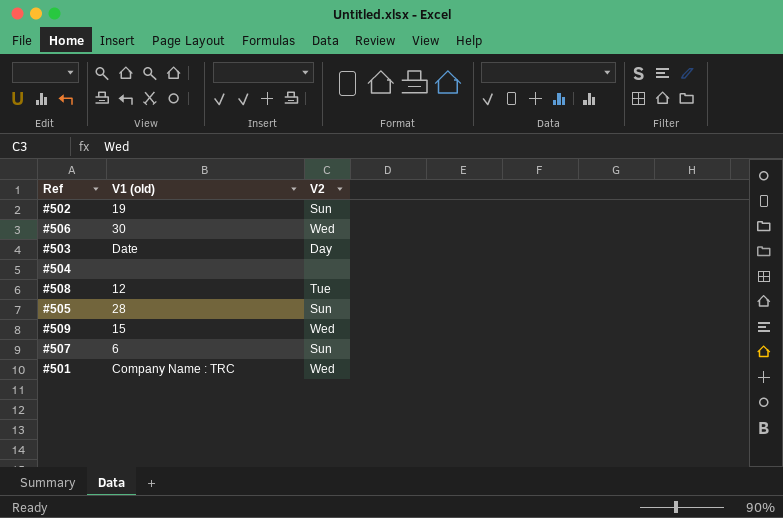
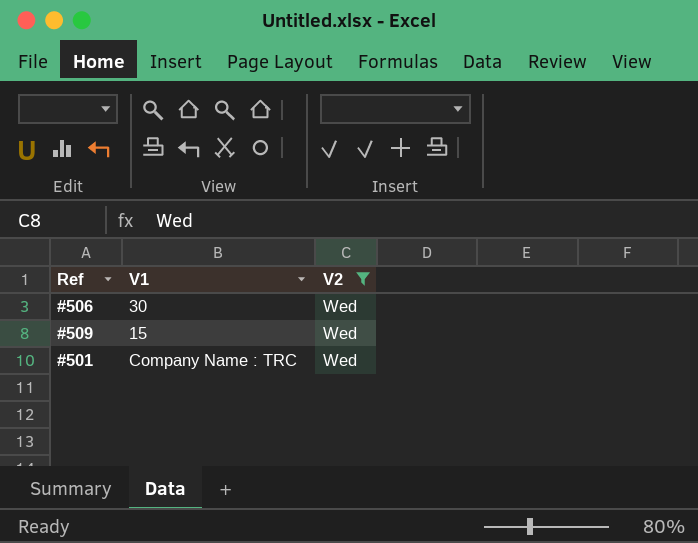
filter: none -> V2 = Wed
column name: V1 (old) -> V1

